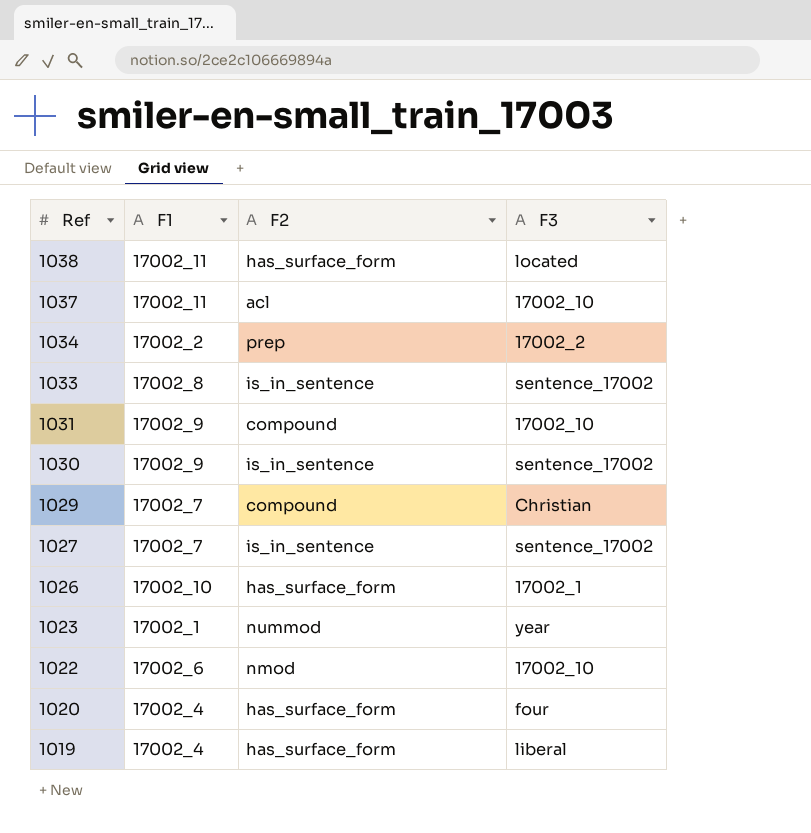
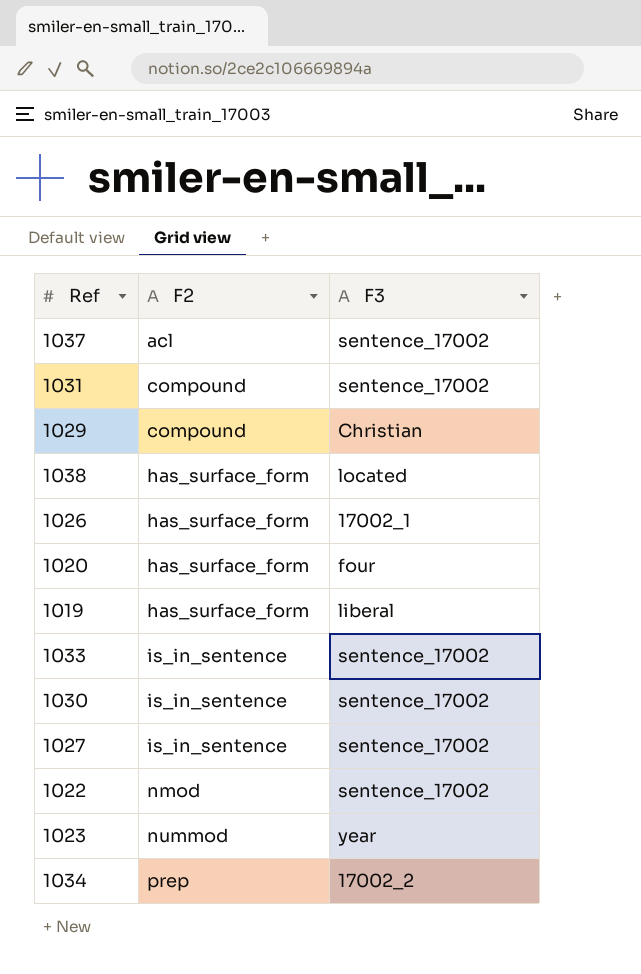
row order: Ref descending -> F2 ascending
column F1 | position: 2 -> none
1037 | F3: 17002_10 -> sentence_17002
1031 | F3: 17002_10 -> sentence_17002
1022 | F3: 17002_10 -> sentence_17002

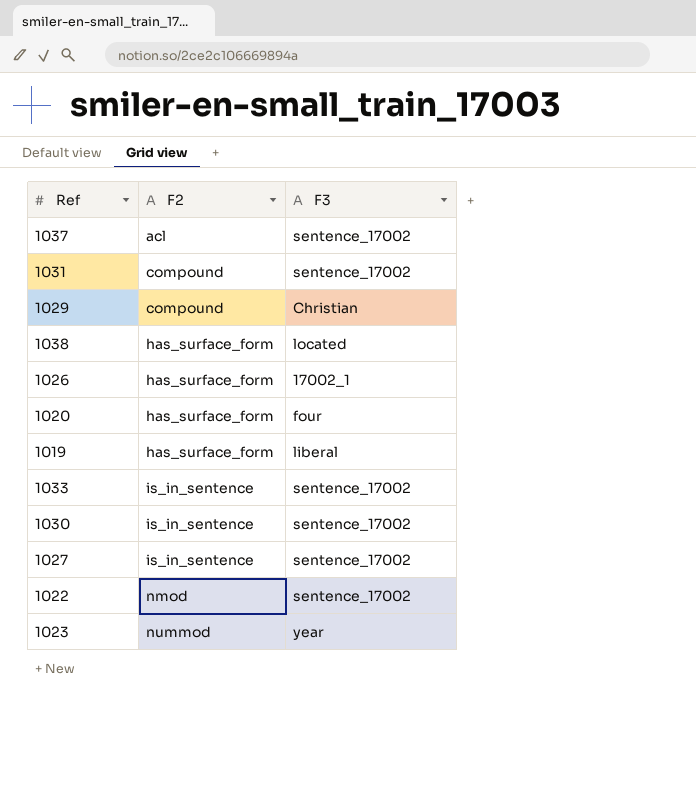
row 1034: prep | 17002_2 -> none

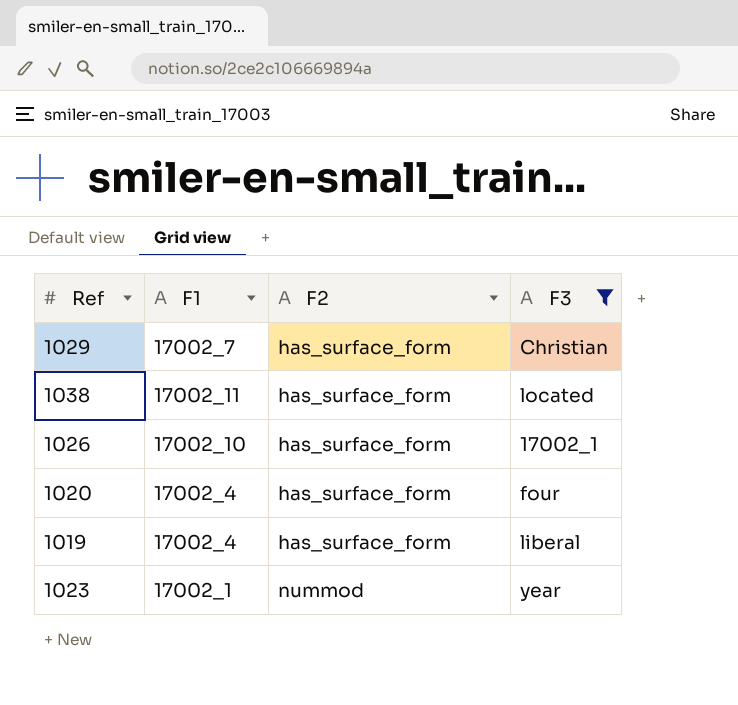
filter: none -> F3 != sentence_17002
column F1 | position: none -> 2
1029 | F2: compound -> has_surface_form

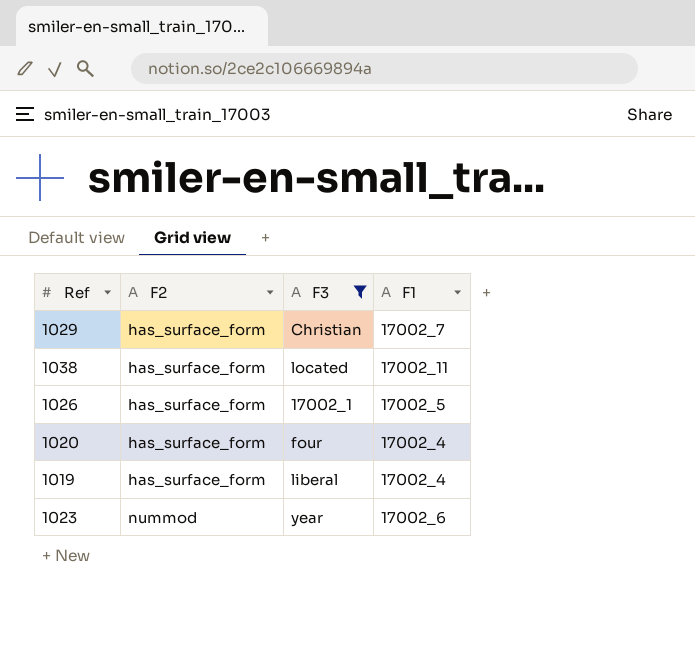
column F1 | position: 2 -> 4
1026 | F1: 17002_10 -> 17002_5
1023 | F1: 17002_1 -> 17002_6

